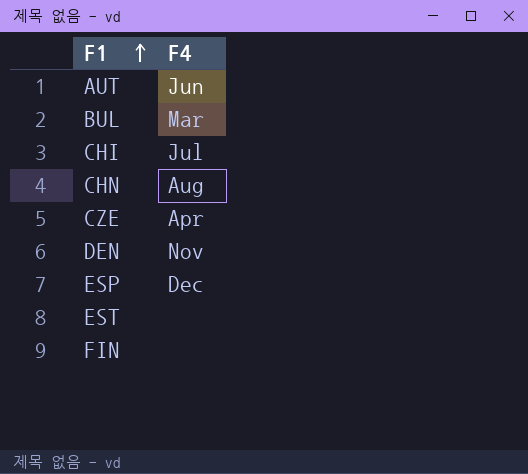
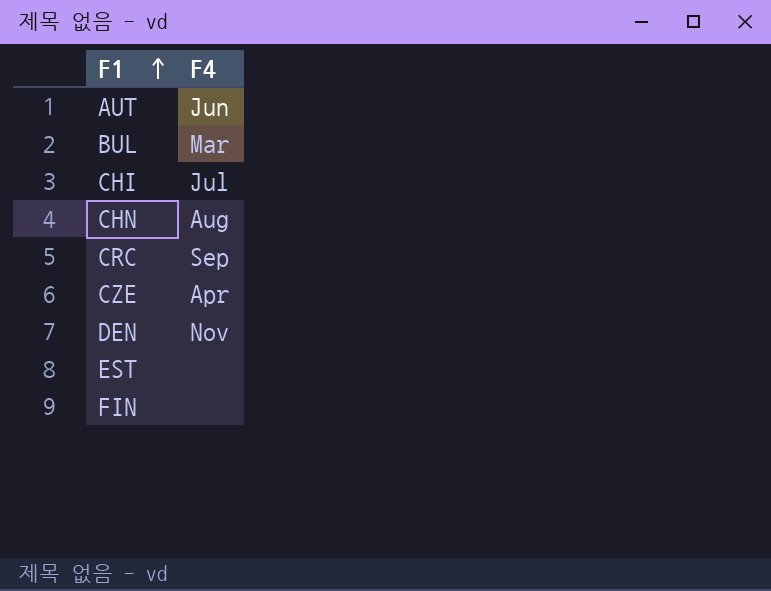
row ESP: Dec -> none
row CRC: none -> Sep

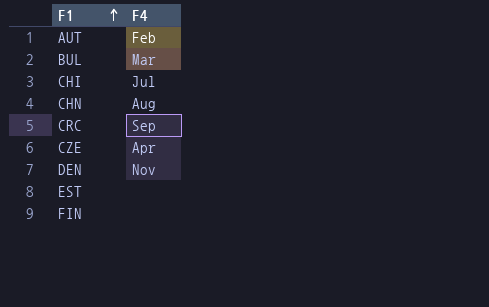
AUT | F4: Jun -> Feb

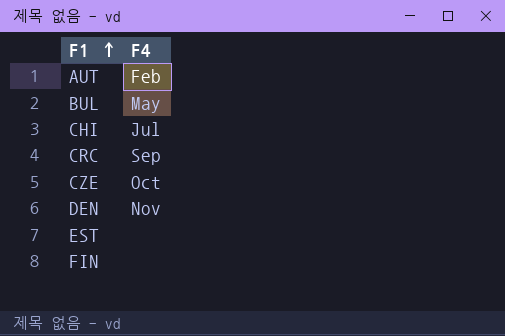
row CHN: Aug -> none
BUL | F4: Mar -> May
CZE | F4: Apr -> Oct

